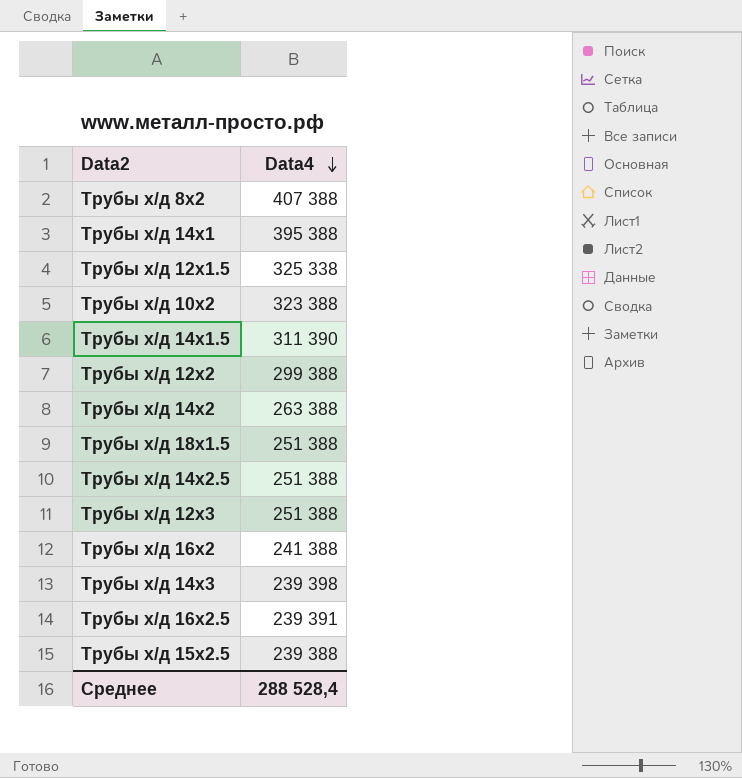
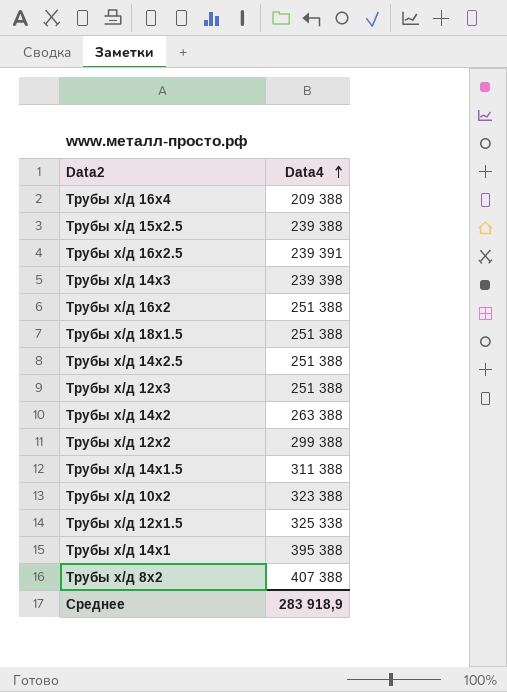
row order: Data4 descending -> Data4 ascending
row Трубы х/д 16х4: none -> 209 388
Трубы х/д 16х2 | Data4: 241 388 -> 251 388
Трубы х/д 14х1.5 | Data4: 311 390 -> 311 388
Среднее | Data4: 288 528,4 -> 283 918,9

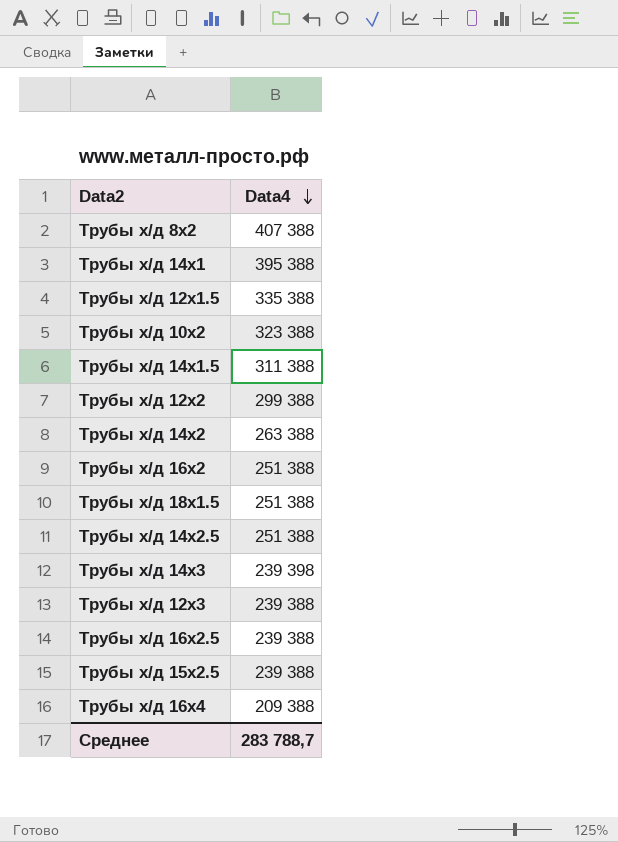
row order: Data4 ascending -> Data4 descending
Трубы х/д 12х1.5 | Data4: 325 338 -> 335 388
Трубы х/д 12х3 | Data4: 251 388 -> 239 388
Трубы х/д 16х2.5 | Data4: 239 391 -> 239 388
Среднее | Data4: 283 918,9 -> 283 788,7

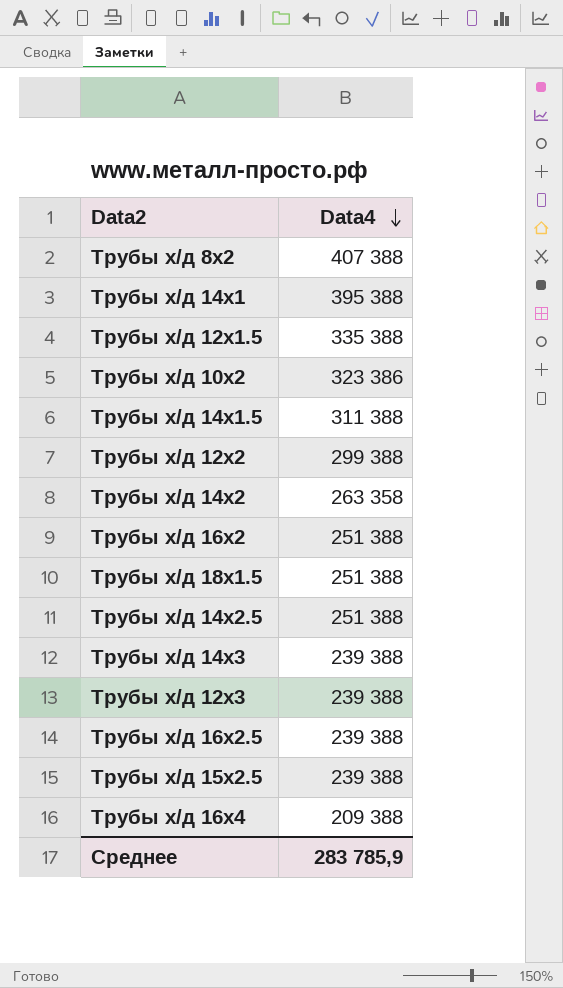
Трубы х/д 10х2 | Data4: 323 388 -> 323 386
Трубы х/д 14х2 | Data4: 263 388 -> 263 358
Трубы х/д 14х3 | Data4: 239 398 -> 239 388
Среднее | Data4: 283 788,7 -> 283 785,9

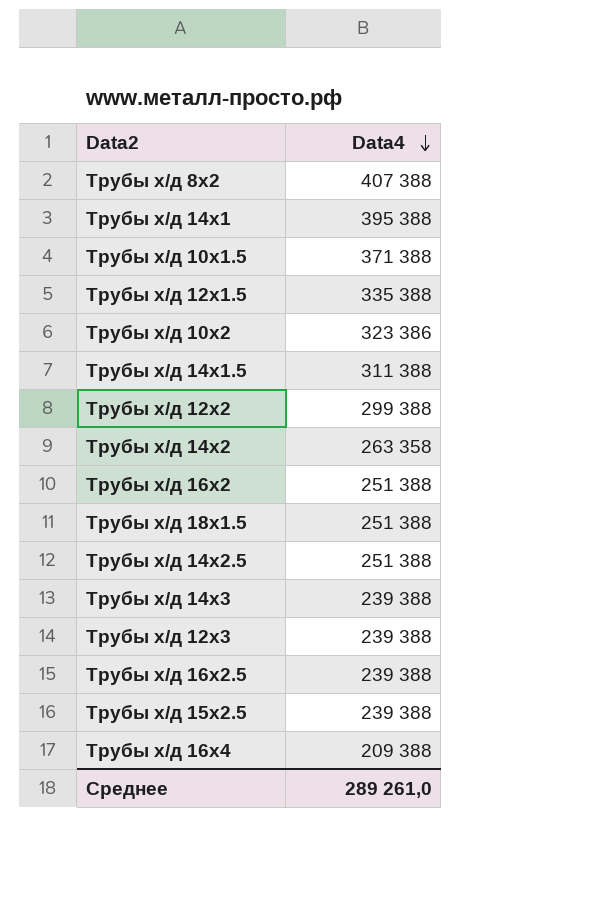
row Трубы х/д 10х1.5: none -> 371 388
Среднее | Data4: 283 785,9 -> 289 261,0

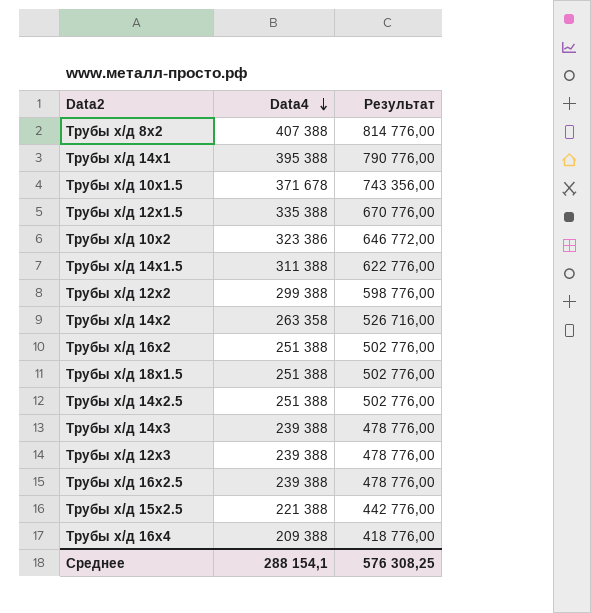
column Результат | formula: none -> [Data4] * 2
Трубы х/д 10х1.5 | Data4: 371 388 -> 371 678
Трубы х/д 15х2.5 | Data4: 239 388 -> 221 388
Среднее | Data4: 289 261,0 -> 288 154,1

